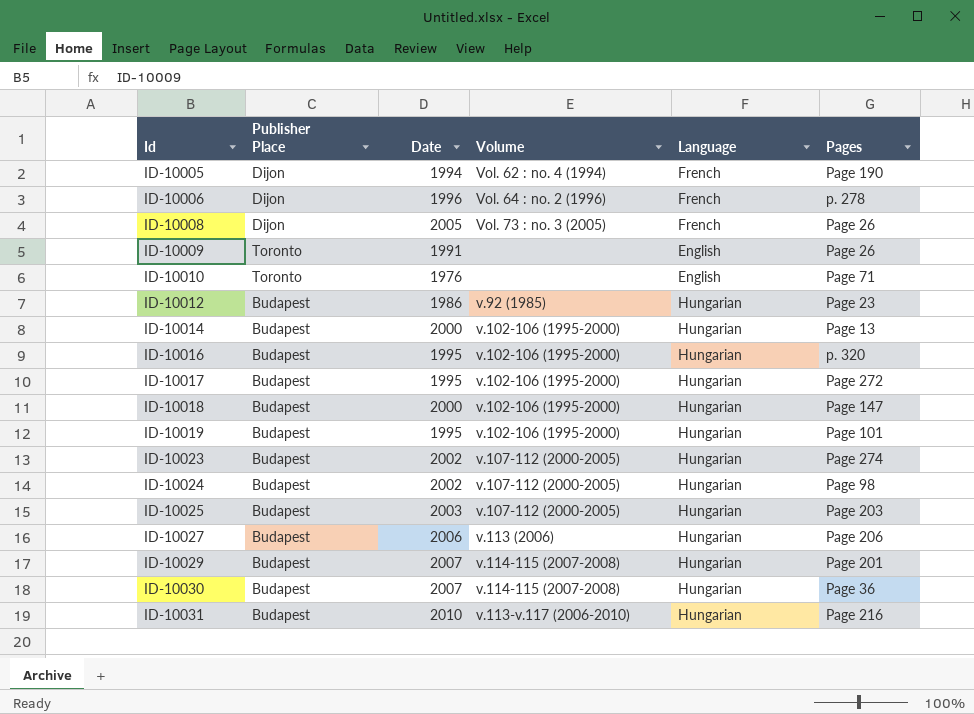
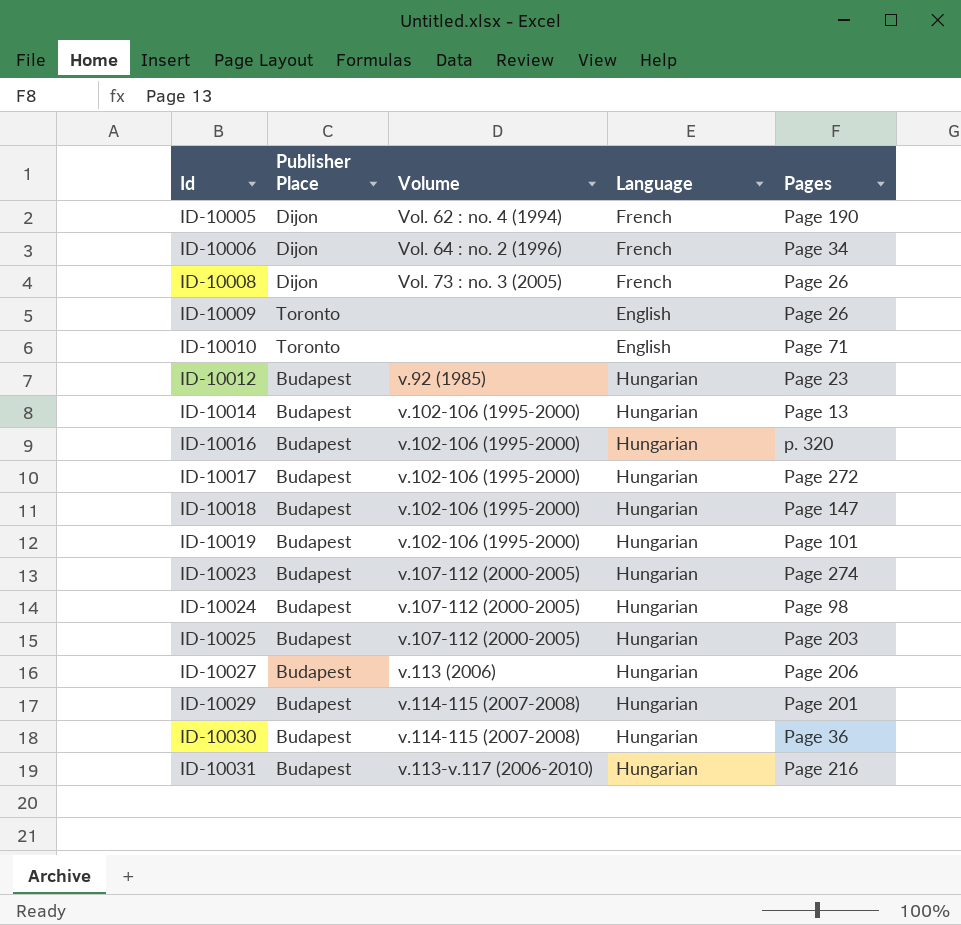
column Date | position: 3 -> none
ID-10006 | Pages: p. 278 -> Page 34

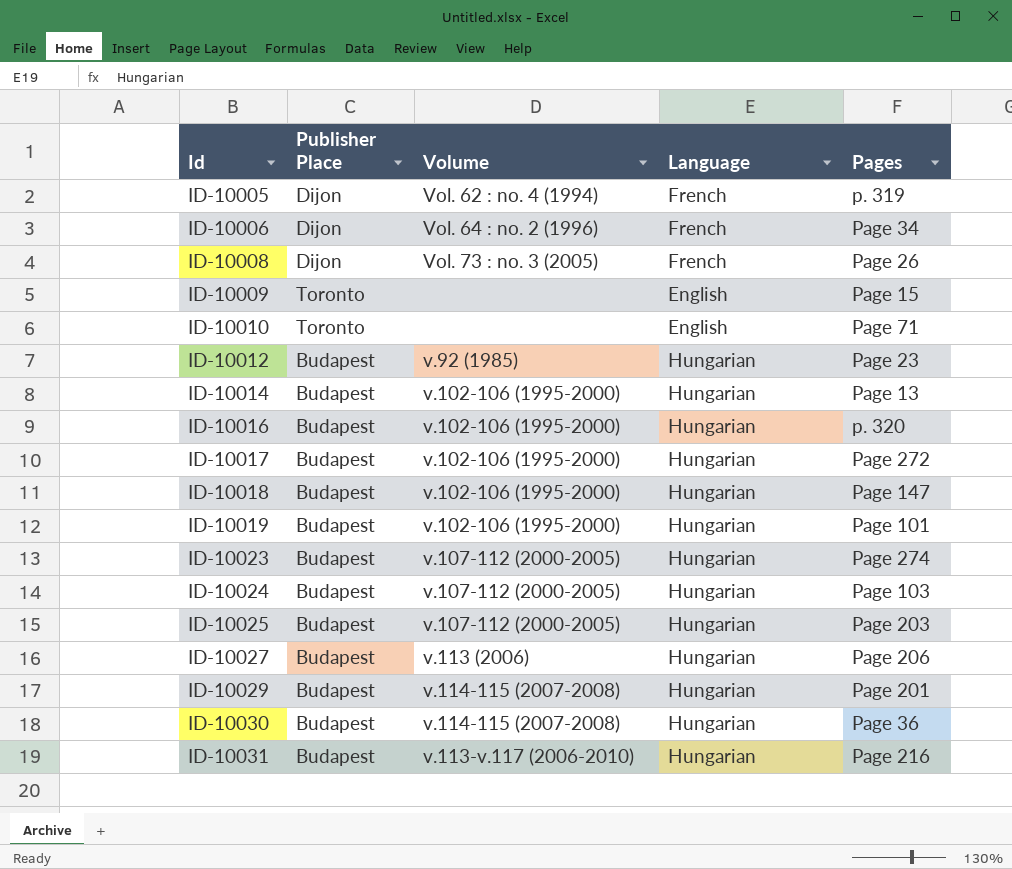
ID-10005 | Pages: Page 190 -> p. 319
ID-10009 | Pages: Page 26 -> Page 15
ID-10024 | Pages: Page 98 -> Page 103

